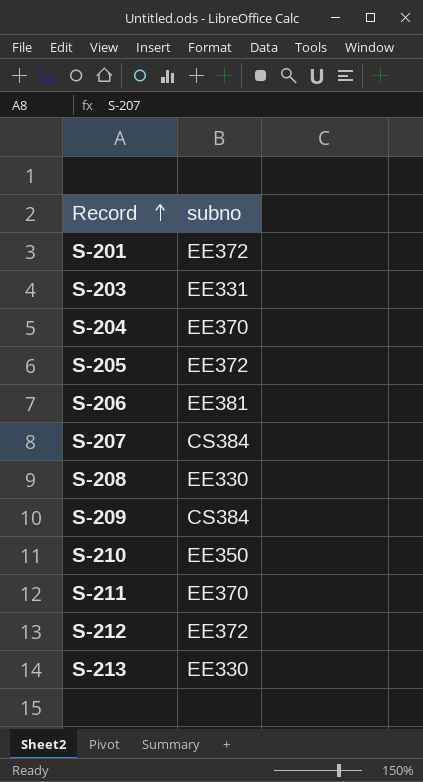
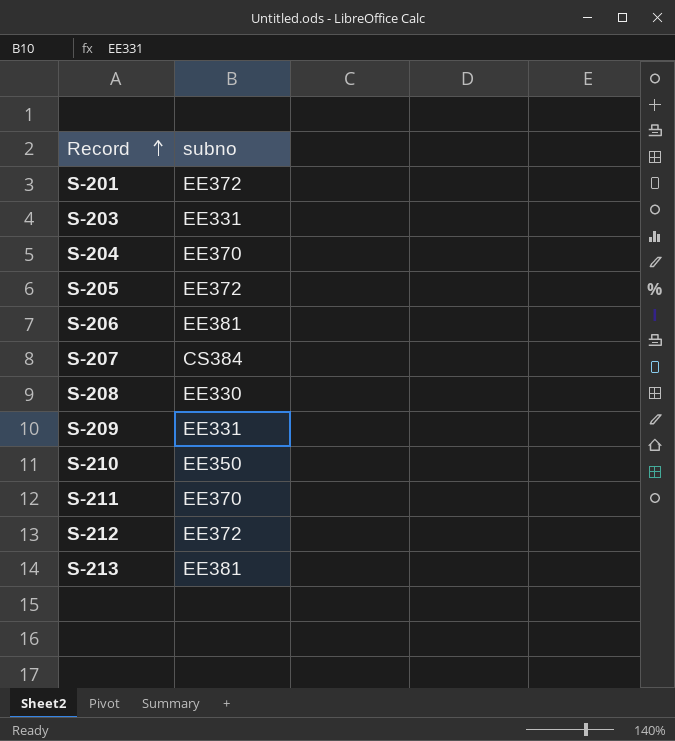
S-209 | subno: CS384 -> EE331
S-213 | subno: EE330 -> EE381

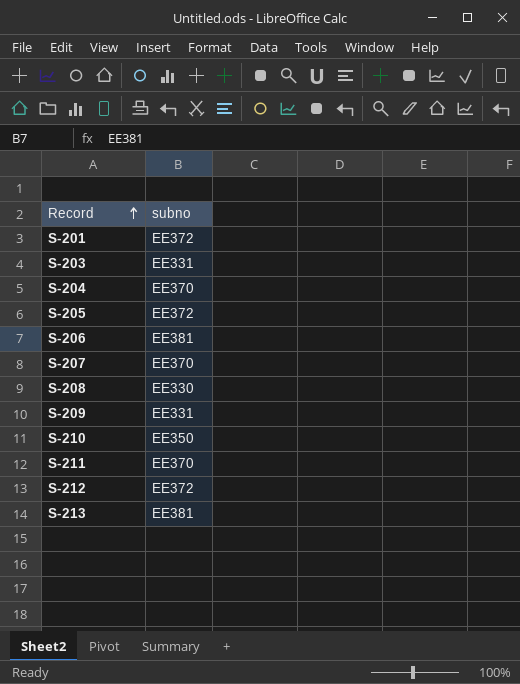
S-207 | subno: CS384 -> EE370

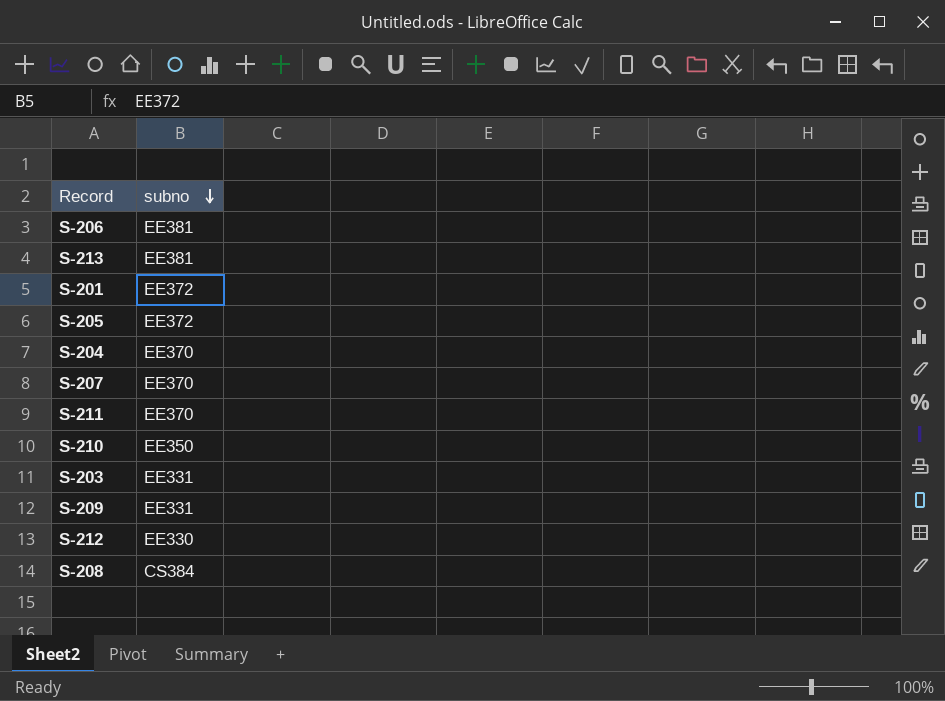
row order: Record ascending -> subno descending
S-212 | subno: EE372 -> EE330
S-208 | subno: EE330 -> CS384

